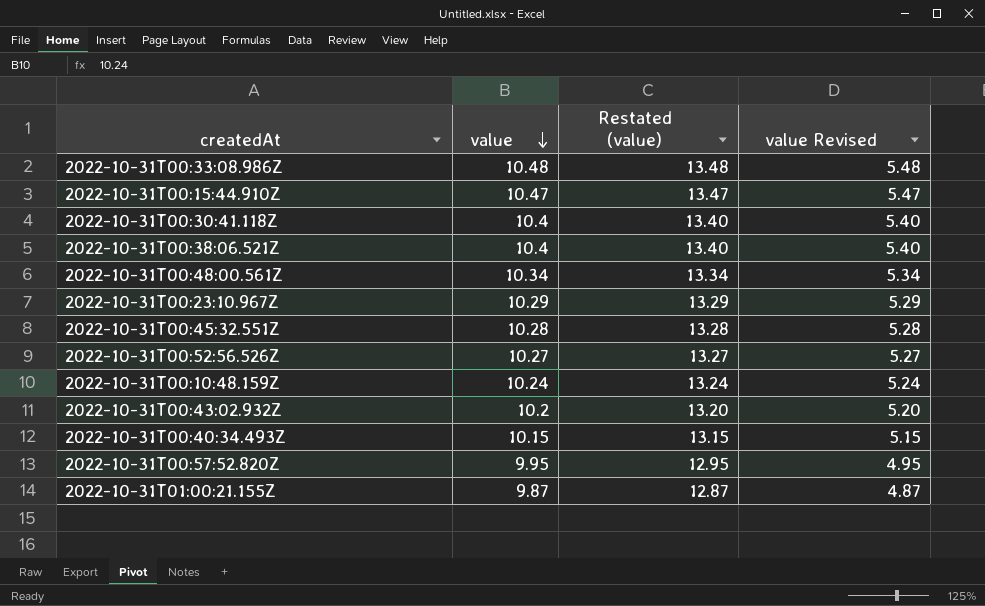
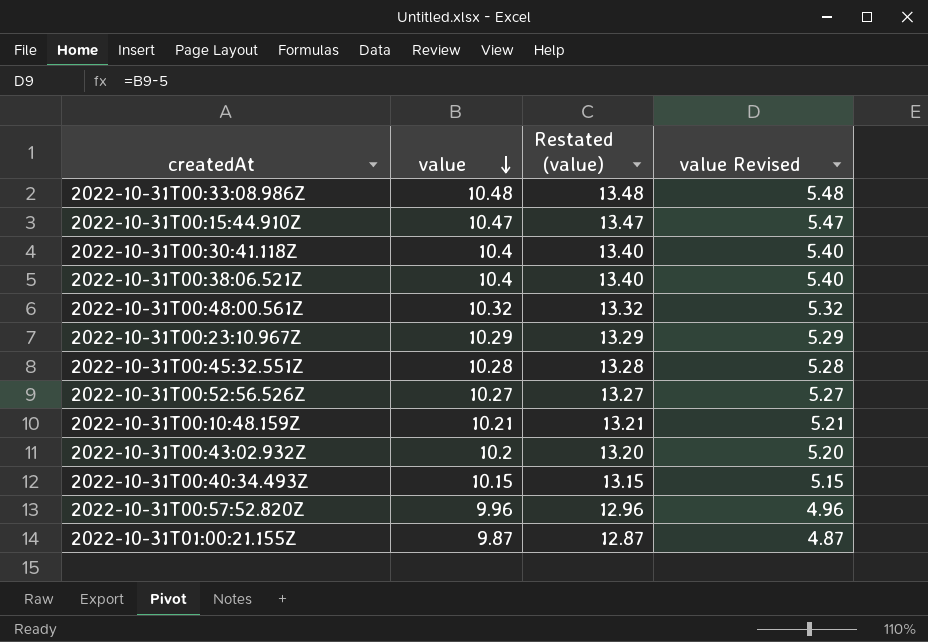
2022-10-31T00:48:00.561Z | value: 10.34 -> 10.32
2022-10-31T00:48:00.561Z | Restated (value): 13.34 -> 13.32
2022-10-31T00:48:00.561Z | value Revised: 5.34 -> 5.32
2022-10-31T00:10:48.159Z | value: 10.24 -> 10.21
2022-10-31T00:10:48.159Z | Restated (value): 13.24 -> 13.21
2022-10-31T00:10:48.159Z | value Revised: 5.24 -> 5.21
2022-10-31T00:57:52.820Z | value: 9.95 -> 9.96
2022-10-31T00:57:52.820Z | Restated (value): 12.95 -> 12.96
2022-10-31T00:57:52.820Z | value Revised: 4.95 -> 4.96

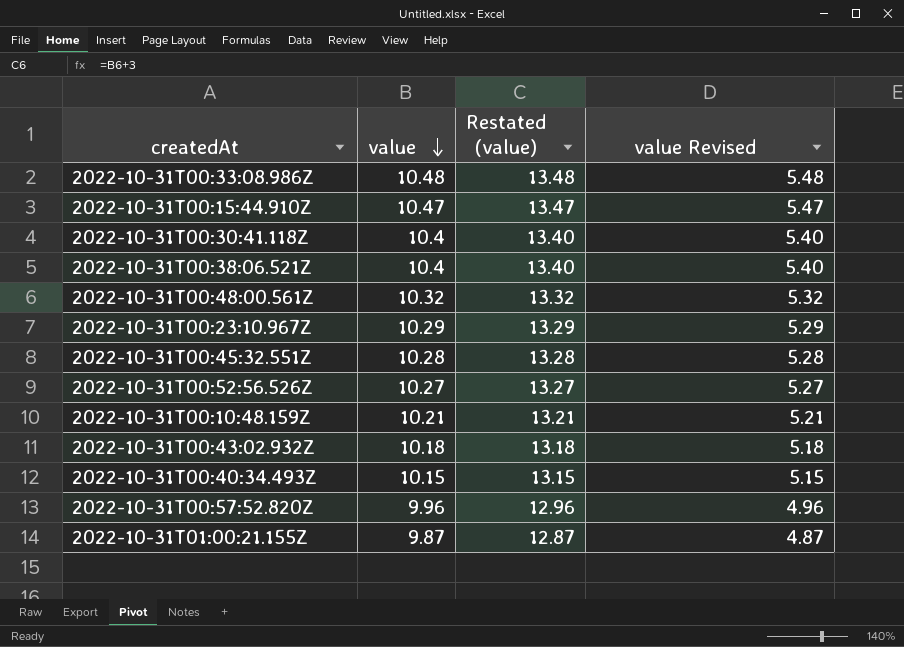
2022-10-31T00:43:02.932Z | value: 10.2 -> 10.18
2022-10-31T00:43:02.932Z | Restated (value): 13.20 -> 13.18
2022-10-31T00:43:02.932Z | value Revised: 5.20 -> 5.18

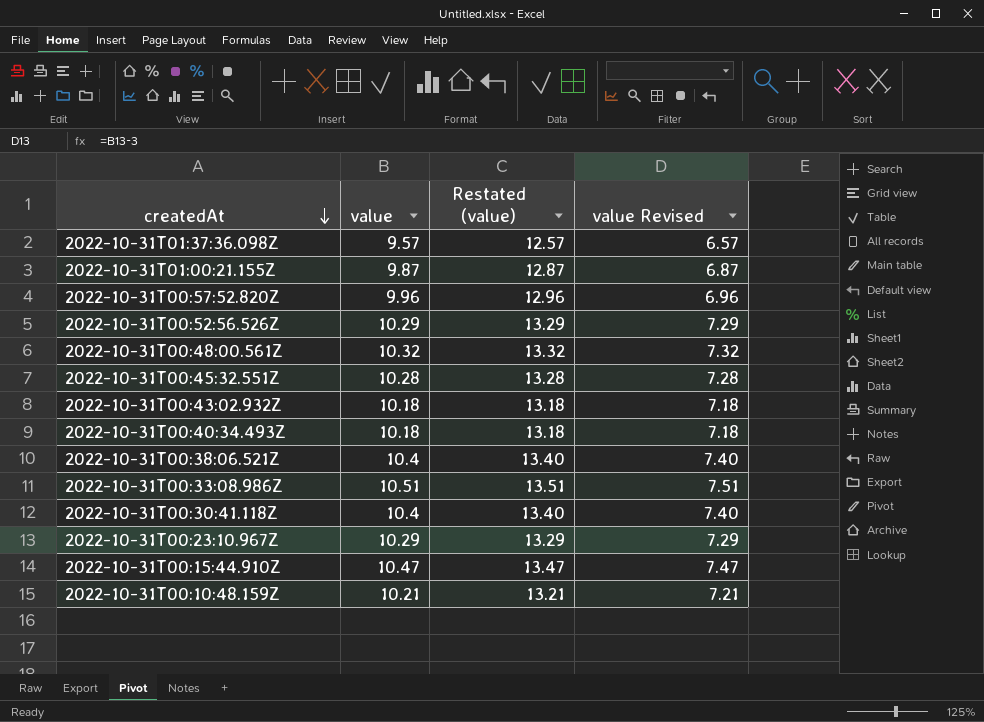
row order: value descending -> createdAt descending
column value Revised | formula: [value] - 5 -> [value] - 3
row 2022-10-31T01:37:36.098Z: none -> 9.57 | 12.57 | 6.57
2022-10-31T00:52:56.526Z | value: 10.27 -> 10.29
2022-10-31T00:52:56.526Z | Restated (value): 13.27 -> 13.29
2022-10-31T00:40:34.493Z | value: 10.15 -> 10.18
2022-10-31T00:40:34.493Z | Restated (value): 13.15 -> 13.18
2022-10-31T00:33:08.986Z | value: 10.48 -> 10.51
2022-10-31T00:33:08.986Z | Restated (value): 13.48 -> 13.51

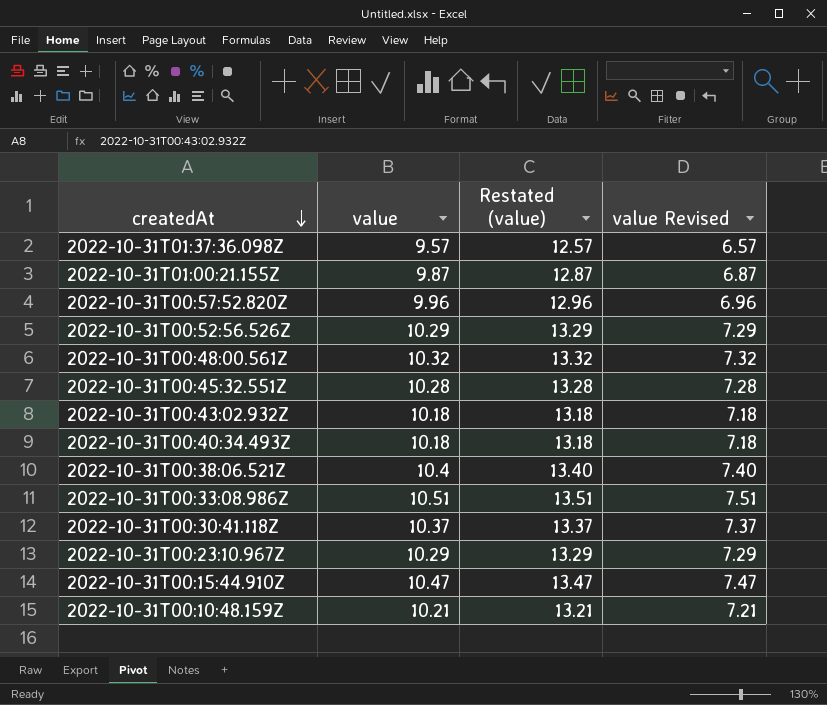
2022-10-31T00:30:41.118Z | value: 10.4 -> 10.37
2022-10-31T00:30:41.118Z | Restated (value): 13.40 -> 13.37
2022-10-31T00:30:41.118Z | value Revised: 7.40 -> 7.37

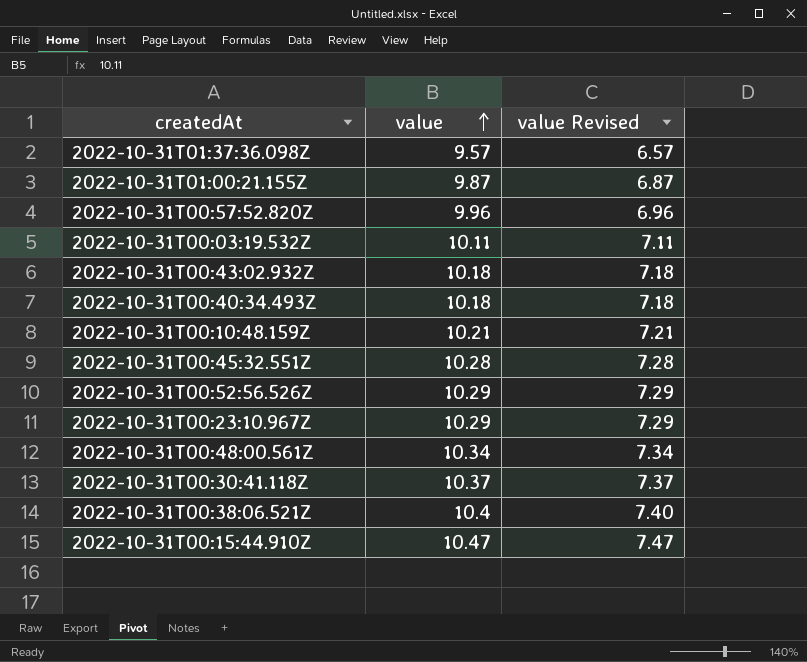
row order: createdAt descending -> value ascending
column Restated (value) | formula: [value] + 3 -> none
row 2022-10-31T00:33:08.986Z: 10.51 | 13.51 | 7.51 -> none
row 2022-10-31T00:03:19.532Z: none -> 10.11 | 7.11
2022-10-31T00:48:00.561Z | value: 10.32 -> 10.34
2022-10-31T00:48:00.561Z | value Revised: 7.32 -> 7.34

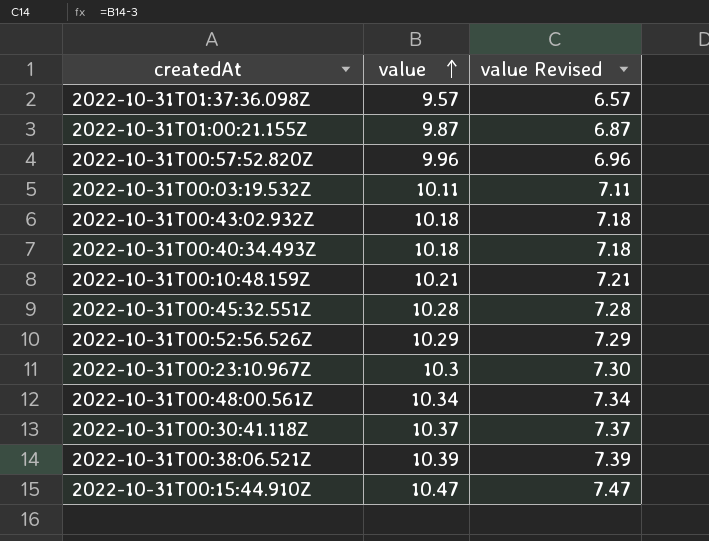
2022-10-31T00:23:10.967Z | value: 10.29 -> 10.3
2022-10-31T00:23:10.967Z | value Revised: 7.29 -> 7.30
2022-10-31T00:38:06.521Z | value: 10.4 -> 10.39
2022-10-31T00:38:06.521Z | value Revised: 7.40 -> 7.39

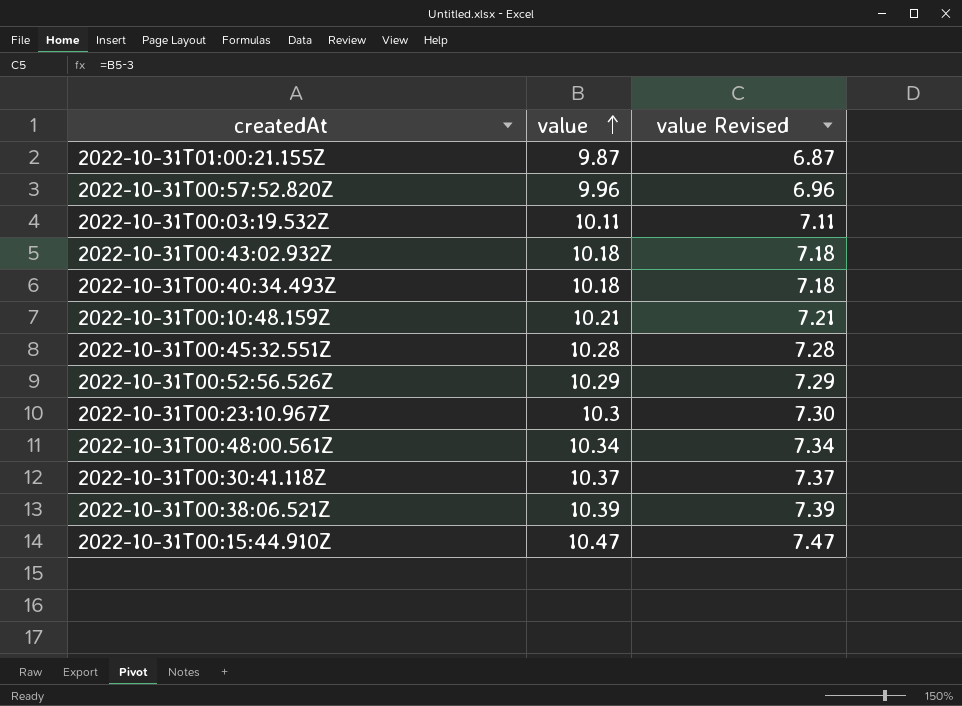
row 2022-10-31T01:37:36.098Z: 9.57 | 6.57 -> none

